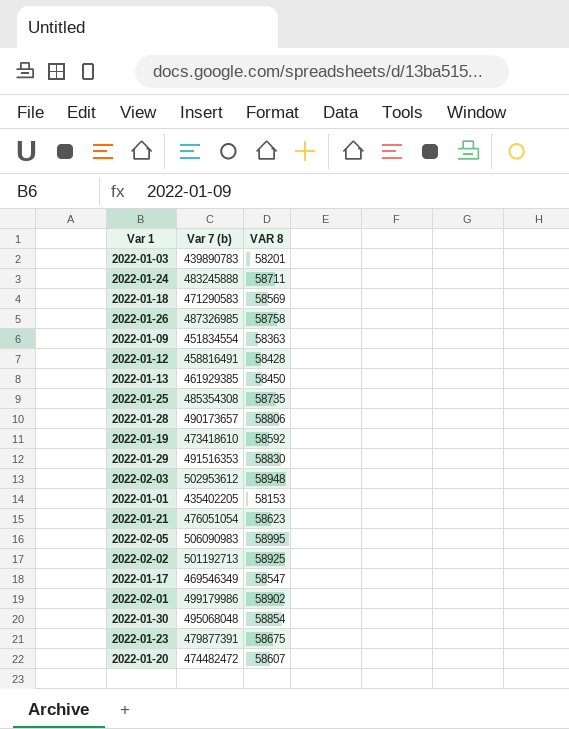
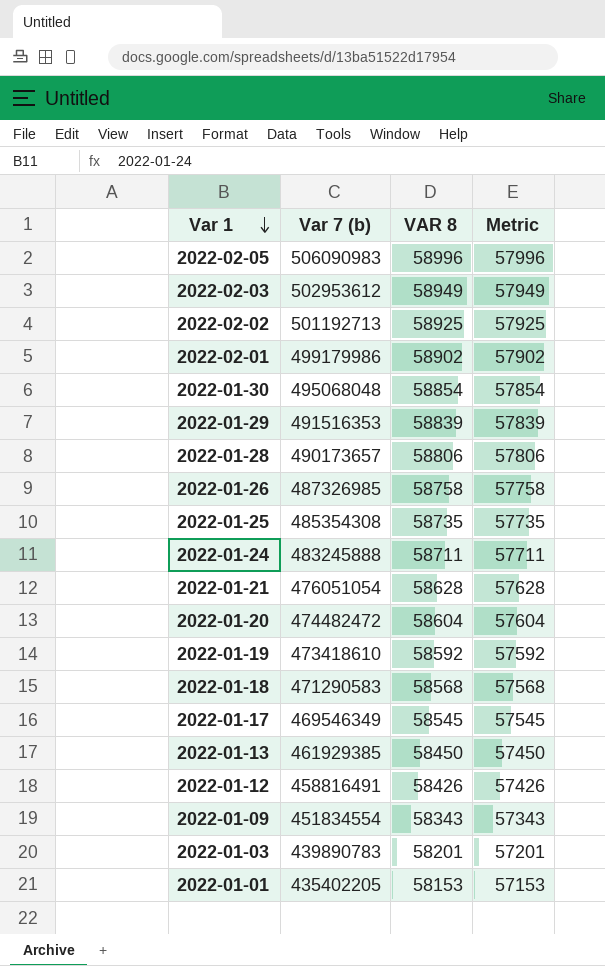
row order: none -> Var 1 descending
column Metric | formula: none -> [VAR 8] - 1000
row 2022-01-23: 479877391 | 58675 -> none
2022-02-05 | VAR 8: 58995 -> 58996
2022-02-03 | VAR 8: 58948 -> 58949
2022-01-29 | VAR 8: 58830 -> 58839
2022-01-21 | VAR 8: 58623 -> 58628
2022-01-20 | VAR 8: 58607 -> 58604
2022-01-18 | VAR 8: 58569 -> 58568
2022-01-17 | VAR 8: 58547 -> 58545
2022-01-12 | VAR 8: 58428 -> 58426
2022-01-09 | VAR 8: 58363 -> 58343

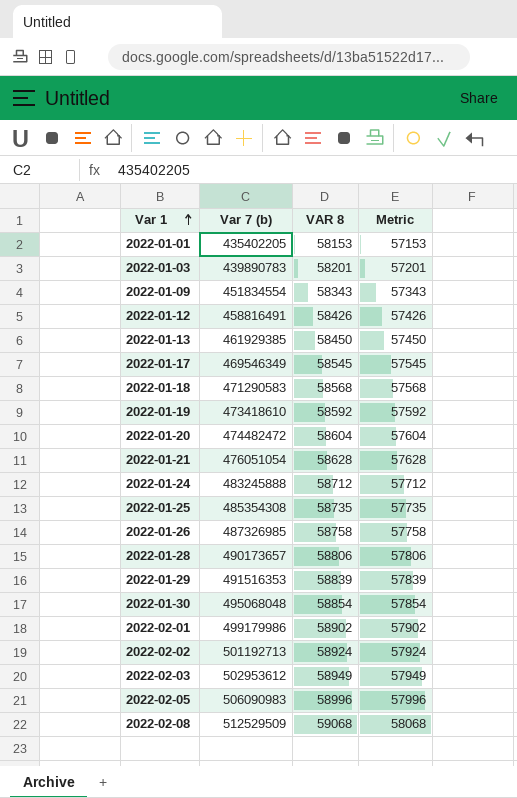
row order: Var 1 descending -> Var 1 ascending
2022-01-24 | VAR 8: 58711 -> 58712
2022-01-24 | Metric: 57711 -> 57712
2022-02-02 | VAR 8: 58925 -> 58924
2022-02-02 | Metric: 57925 -> 57924
row 2022-02-08: none -> 512529509 | 59068 | 58068

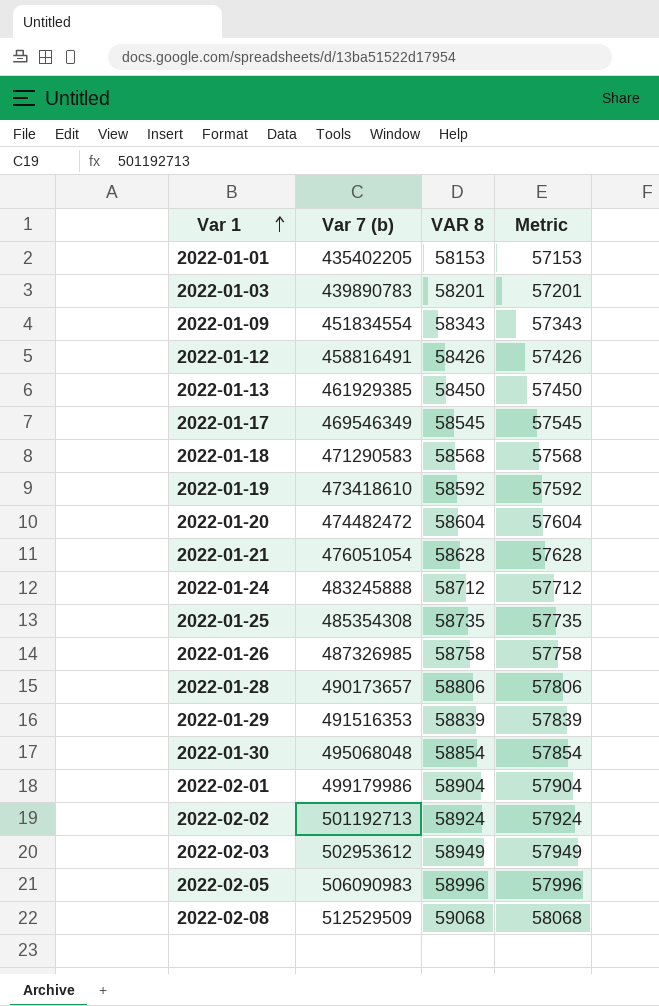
2022-02-01 | VAR 8: 58902 -> 58904
2022-02-01 | Metric: 57902 -> 57904

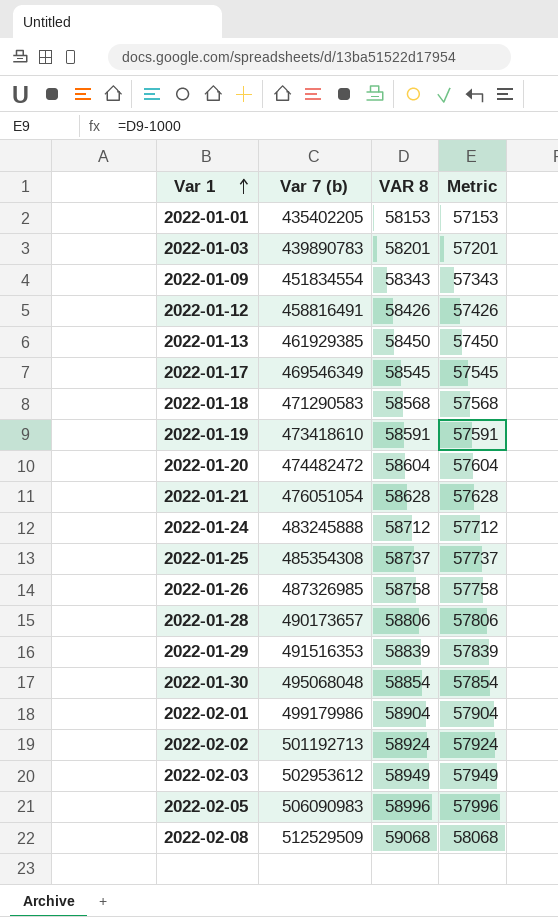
2022-01-19 | VAR 8: 58592 -> 58591
2022-01-19 | Metric: 57592 -> 57591
2022-01-25 | VAR 8: 58735 -> 58737
2022-01-25 | Metric: 57735 -> 57737

